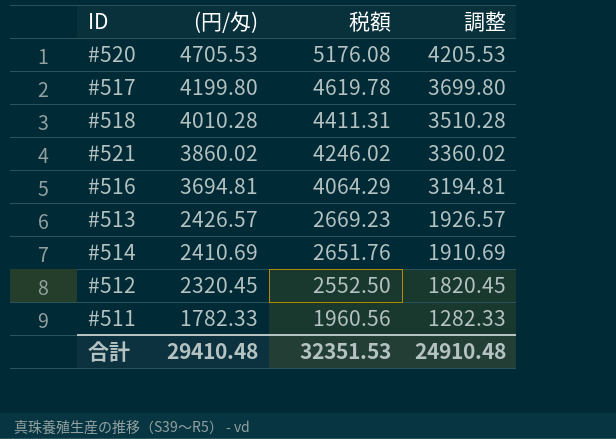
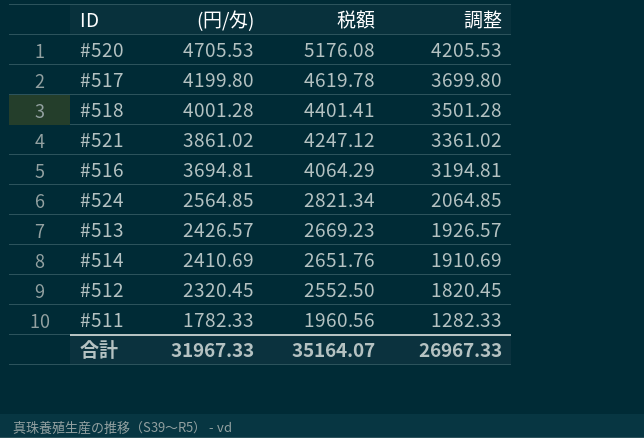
#518 | (円/匁): 4010.28 -> 4001.28
#518 | 税額: 4411.31 -> 4401.41
#518 | 調整: 3510.28 -> 3501.28
#521 | (円/匁): 3860.02 -> 3861.02
#521 | 税額: 4246.02 -> 4247.12
#521 | 調整: 3360.02 -> 3361.02
row #524: none -> 2564.85 | 2821.34 | 2064.85
合計 | (円/匁): 29410.48 -> 31967.33
合計 | 税額: 32351.53 -> 35164.07
合計 | 調整: 24910.48 -> 26967.33

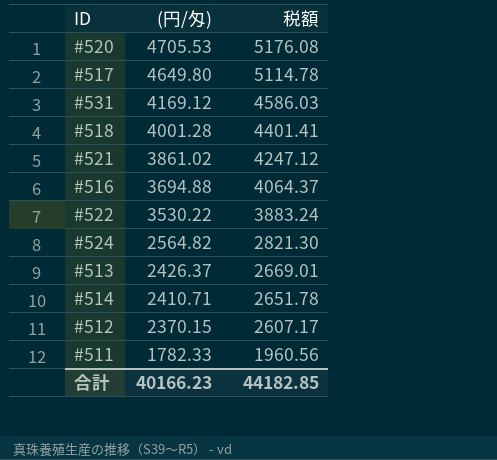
column 調整 | formula: [(円/匁)] - 500 -> none
#517 | (円/匁): 4199.80 -> 4649.80
#517 | 税額: 4619.78 -> 5114.78
row #531: none -> 4169.12 | 4586.03
#516 | (円/匁): 3694.81 -> 3694.88
#516 | 税額: 4064.29 -> 4064.37
row #522: none -> 3530.22 | 3883.24
#524 | (円/匁): 2564.85 -> 2564.82
#524 | 税額: 2821.34 -> 2821.30
#513 | (円/匁): 2426.57 -> 2426.37
#513 | 税額: 2669.23 -> 2669.01
#514 | (円/匁): 2410.69 -> 2410.71
#514 | 税額: 2651.76 -> 2651.78
#512 | (円/匁): 2320.45 -> 2370.15
#512 | 税額: 2552.50 -> 2607.17
合計 | (円/匁): 31967.33 -> 40166.23
合計 | 税額: 35164.07 -> 44182.85

